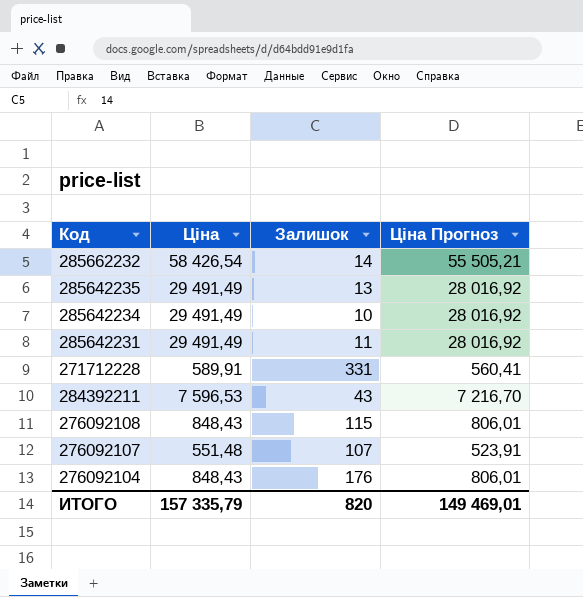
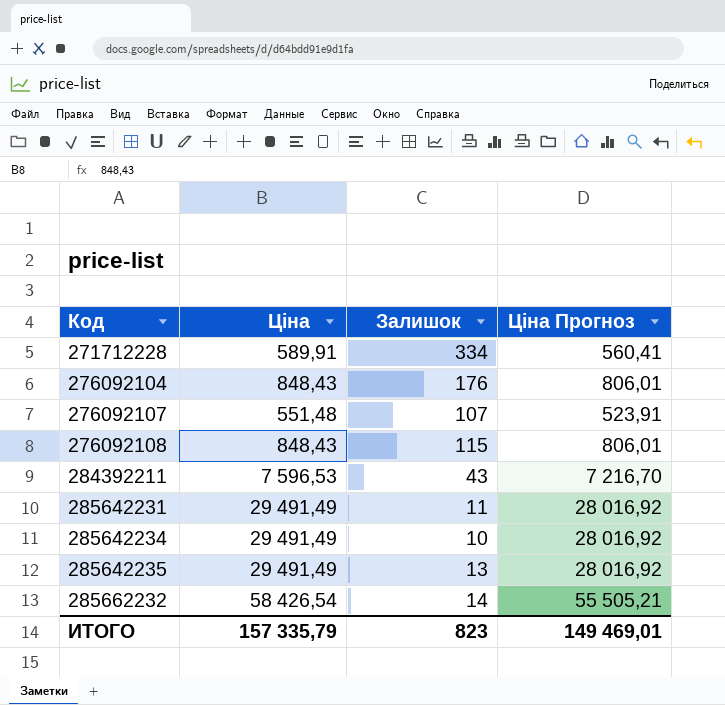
row order: none -> Код ascending
271712228 | Залишок: 331 -> 334
ИТОГО | Залишок: 820 -> 823

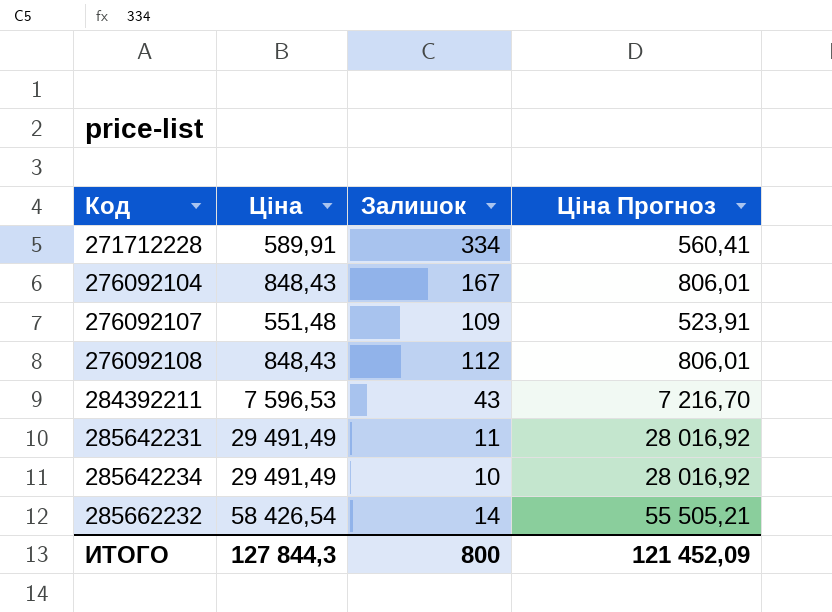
row 285642235: 29 491,49 | 13 | 28 016,92 -> none
276092104 | Залишок: 176 -> 167
276092107 | Залишок: 107 -> 109
276092108 | Залишок: 115 -> 112
ИТОГО | Ціна: 157 335,79 -> 127 844,3
ИТОГО | Залишок: 823 -> 800
ИТОГО | Ціна Прогноз: 149 469,01 -> 121 452,09

